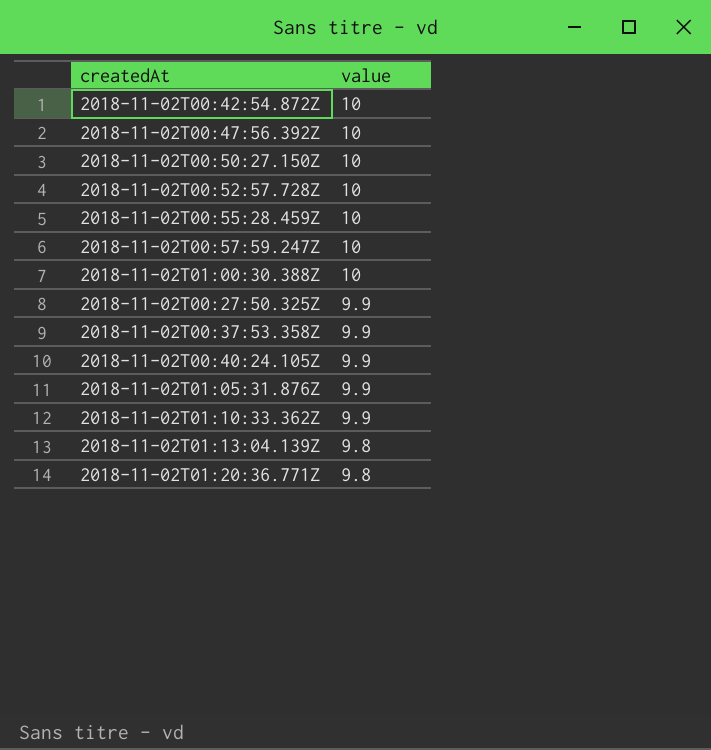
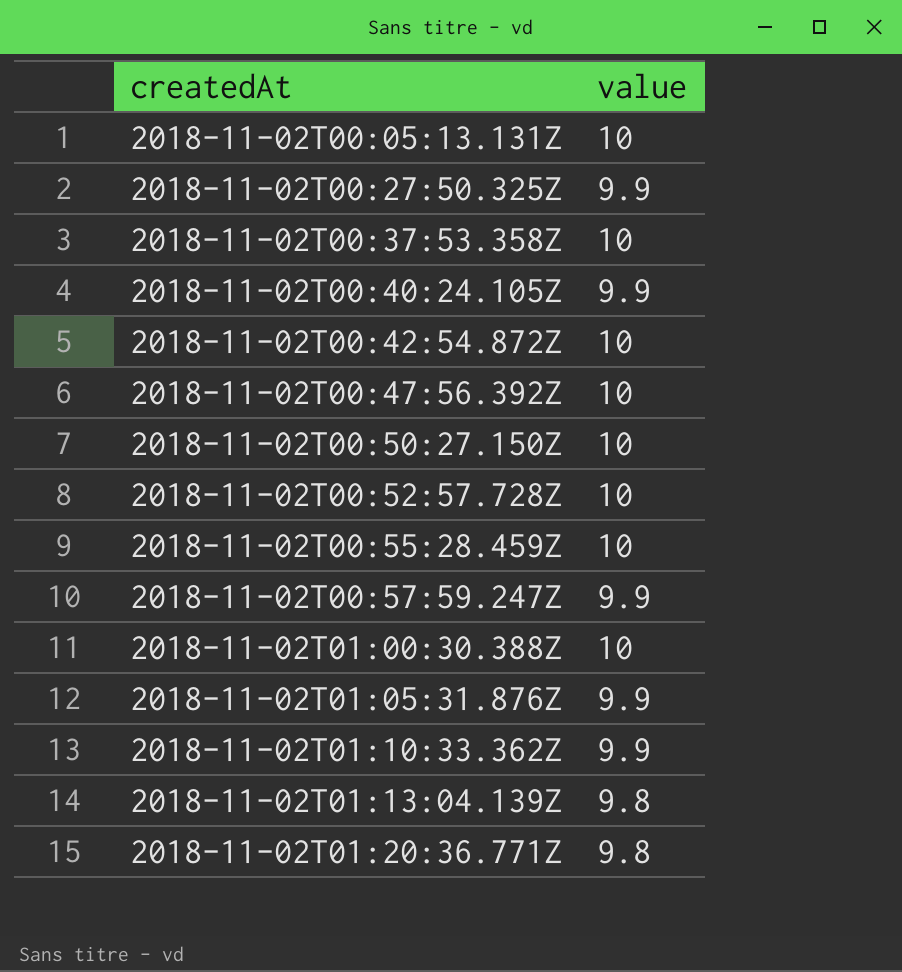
row order: value descending -> createdAt ascending
row 2018-11-02T00:05:13.131Z: none -> 10
2018-11-02T00:37:53.358Z | value: 9.9 -> 10
2018-11-02T00:57:59.247Z | value: 10 -> 9.9

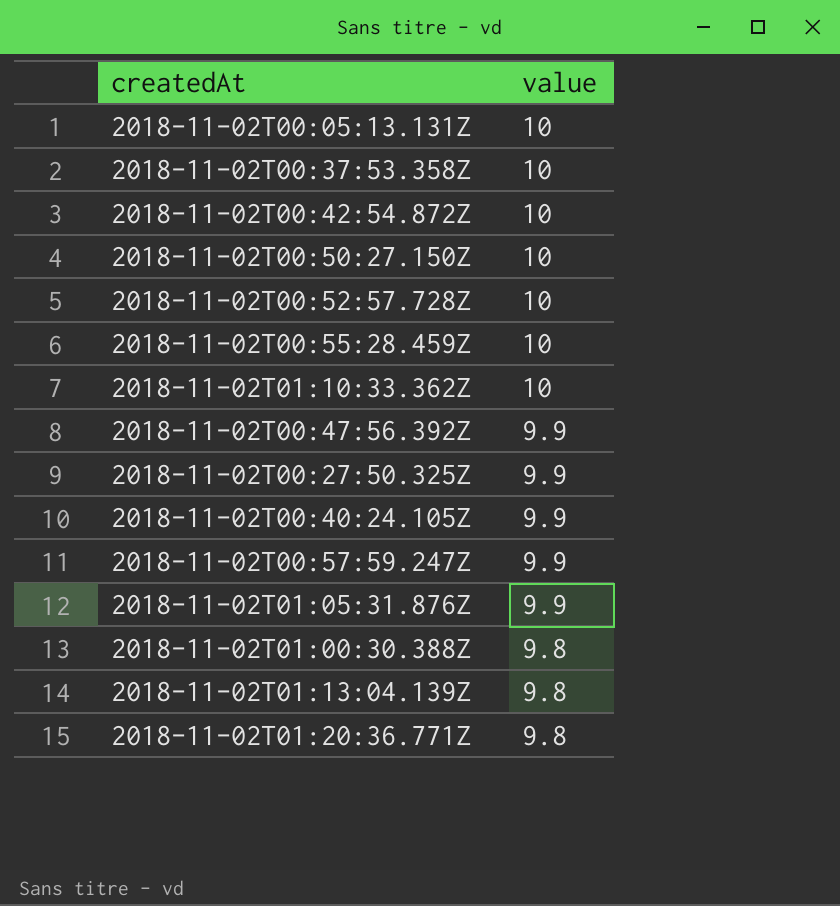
row order: createdAt ascending -> value descending
2018-11-02T01:10:33.362Z | value: 9.9 -> 10
2018-11-02T00:47:56.392Z | value: 10 -> 9.9
2018-11-02T01:00:30.388Z | value: 10 -> 9.8

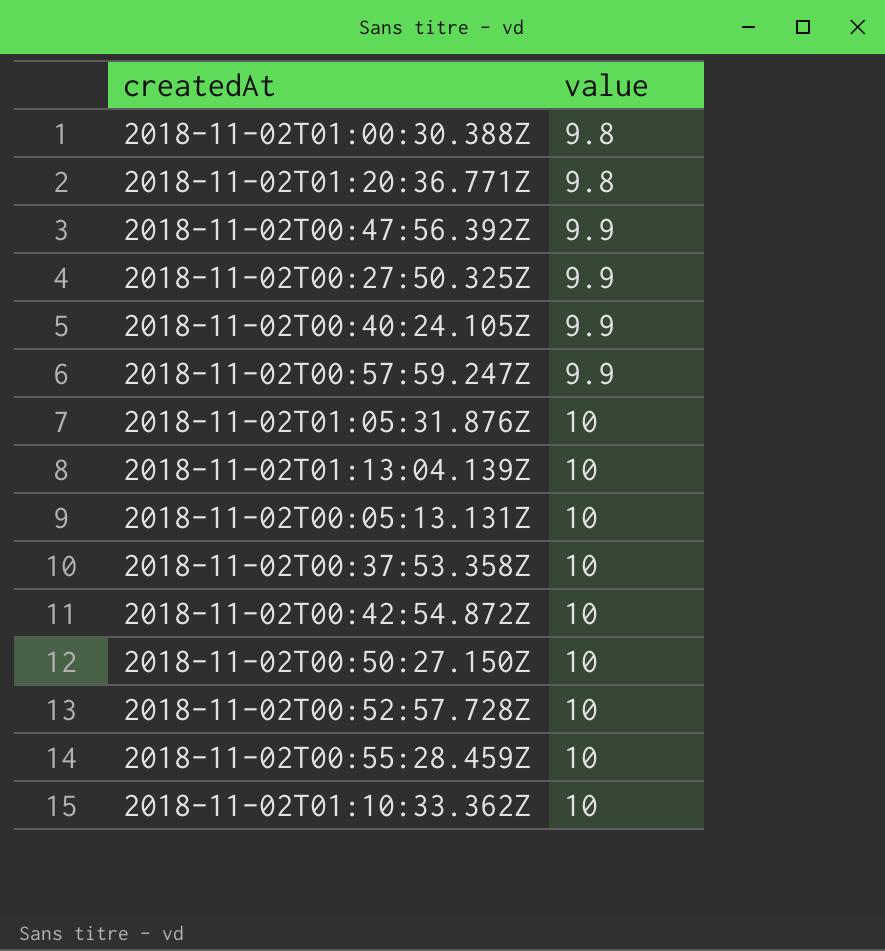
row order: value descending -> value ascending
2018-11-02T01:05:31.876Z | value: 9.9 -> 10
2018-11-02T01:13:04.139Z | value: 9.8 -> 10

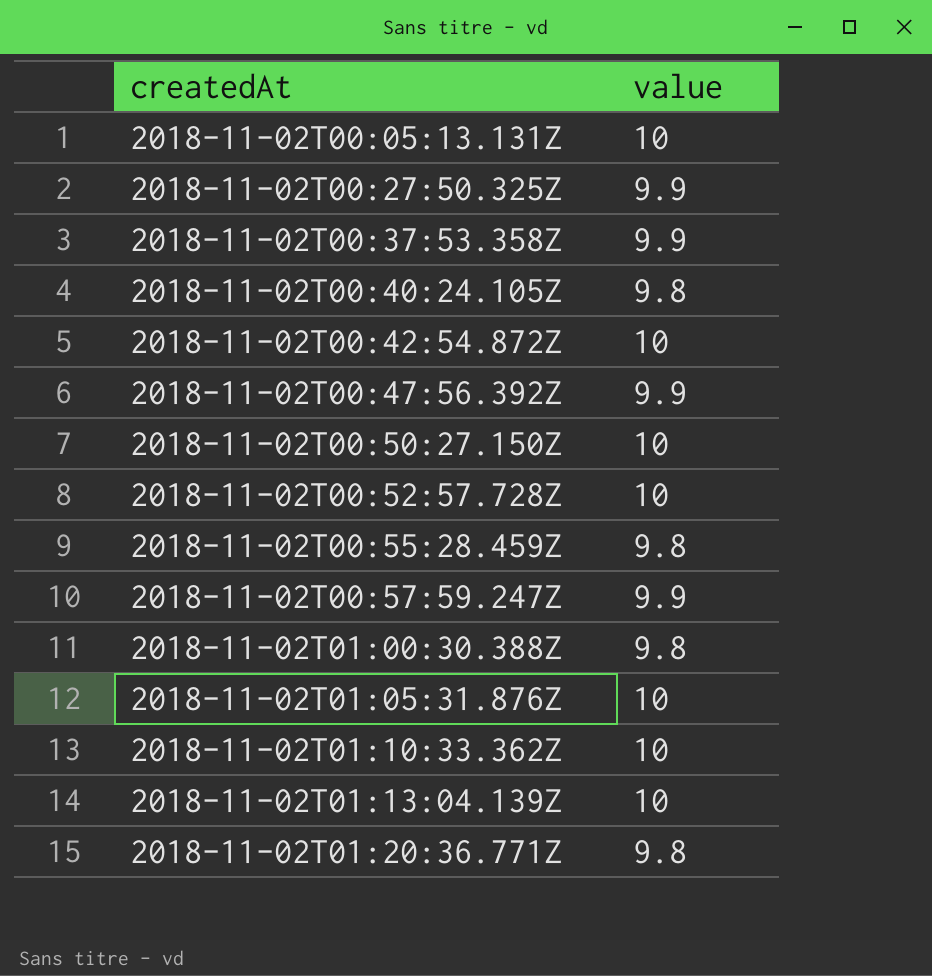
row order: value ascending -> createdAt ascending
2018-11-02T00:37:53.358Z | value: 10 -> 9.9
2018-11-02T00:40:24.105Z | value: 9.9 -> 9.8
2018-11-02T00:55:28.459Z | value: 10 -> 9.8

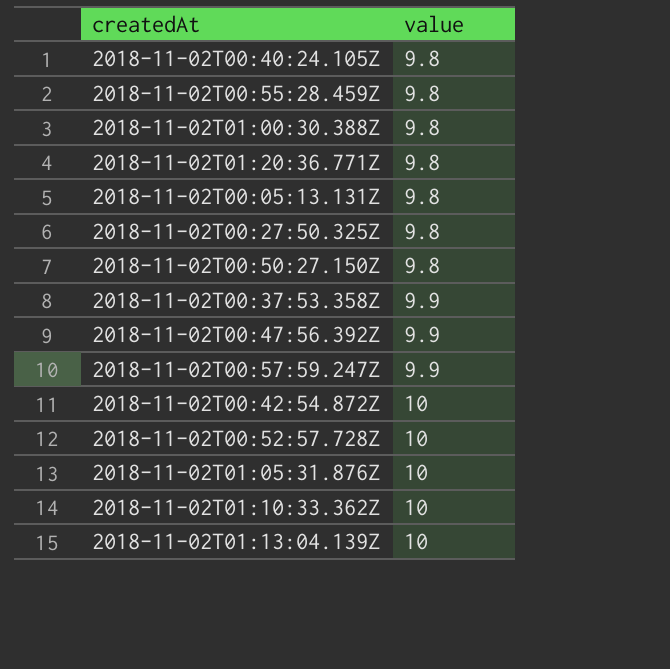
row order: createdAt ascending -> value ascending
2018-11-02T00:05:13.131Z | value: 10 -> 9.8
2018-11-02T00:27:50.325Z | value: 9.9 -> 9.8
2018-11-02T00:50:27.150Z | value: 10 -> 9.8

